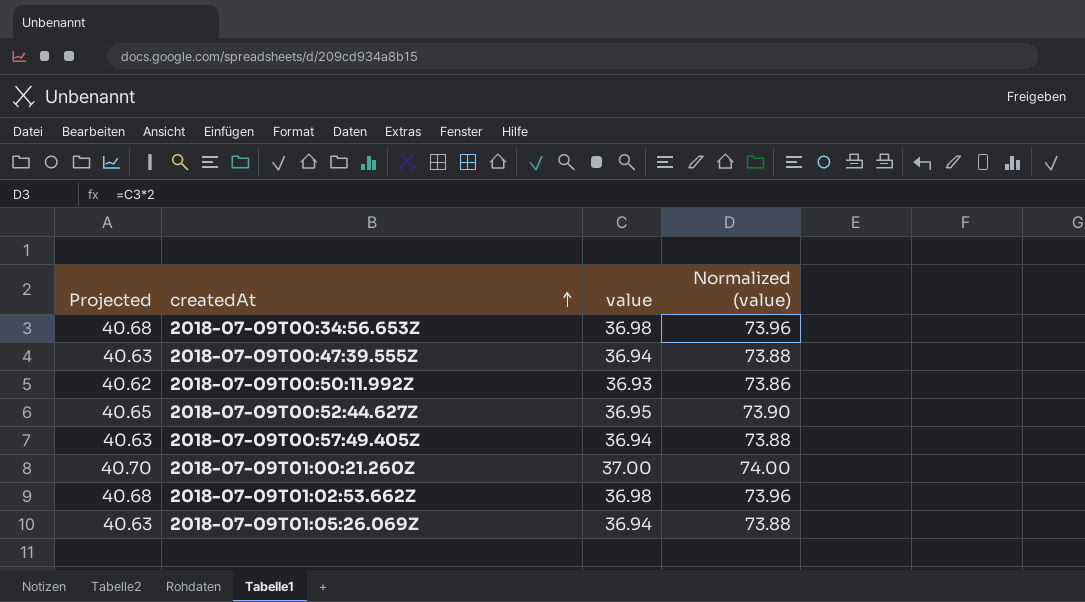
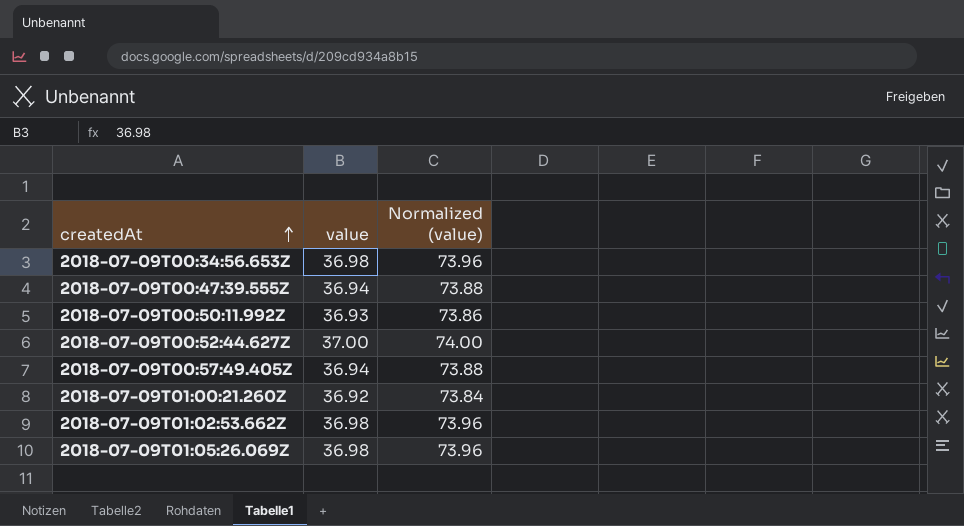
column Projected | formula: [value] * 1.1 -> none
2018-07-09T00:52:44.627Z | value: 36.95 -> 37.00
2018-07-09T00:52:44.627Z | Normalized (value): 73.90 -> 74.00
2018-07-09T01:00:21.260Z | value: 37.00 -> 36.92
2018-07-09T01:00:21.260Z | Normalized (value): 74.00 -> 73.84
2018-07-09T01:05:26.069Z | value: 36.94 -> 36.98
2018-07-09T01:05:26.069Z | Normalized (value): 73.88 -> 73.96

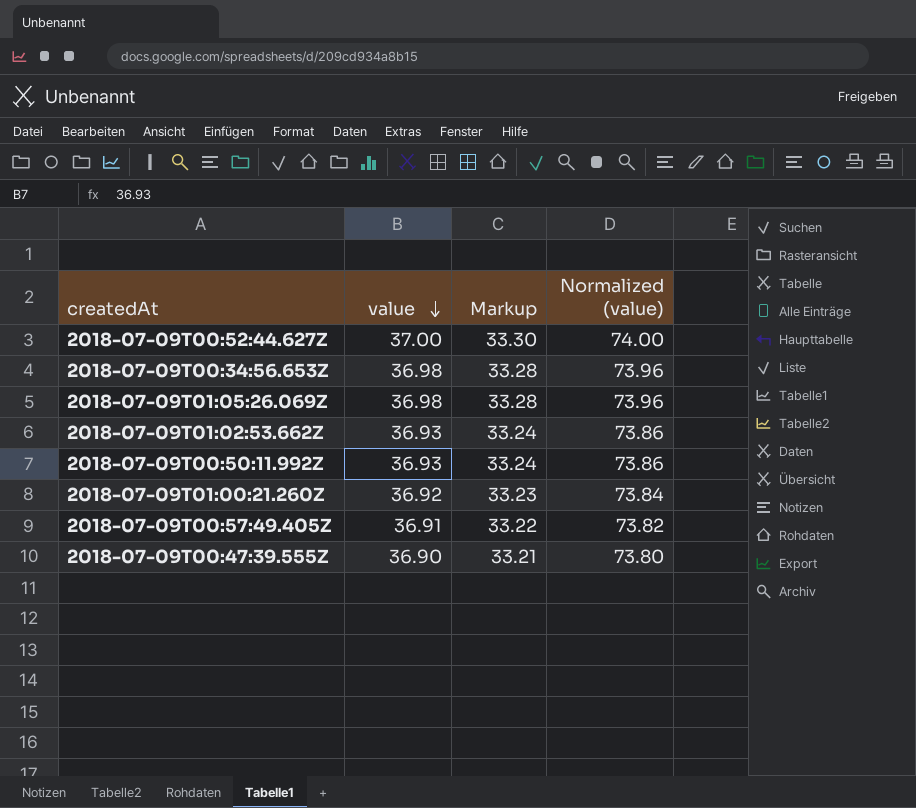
row order: createdAt ascending -> value descending
column Markup | formula: none -> [value] * 0.9
2018-07-09T01:02:53.662Z | value: 36.98 -> 36.93
2018-07-09T01:02:53.662Z | Normalized (value): 73.96 -> 73.86
2018-07-09T00:57:49.405Z | value: 36.94 -> 36.91
2018-07-09T00:57:49.405Z | Normalized (value): 73.88 -> 73.82
2018-07-09T00:47:39.555Z | value: 36.94 -> 36.90
2018-07-09T00:47:39.555Z | Normalized (value): 73.88 -> 73.80

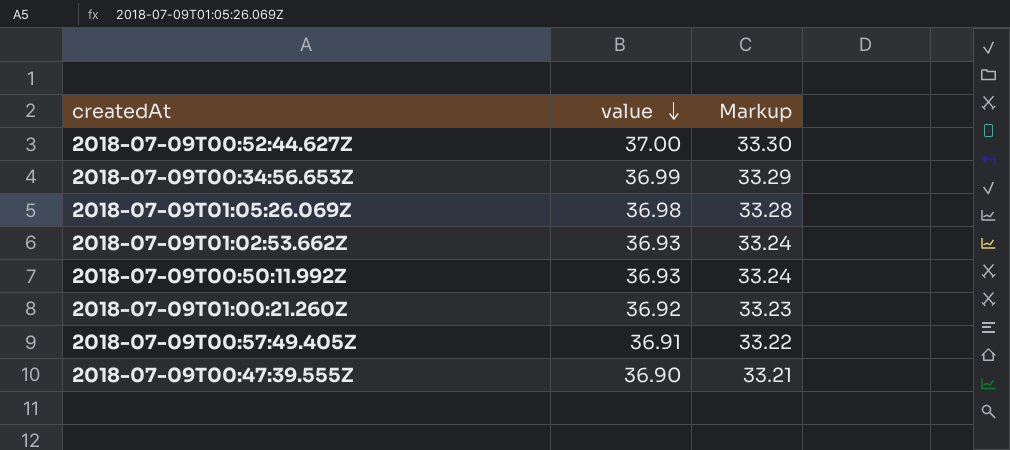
column Normalized (value) | formula: [value] * 2 -> none
2018-07-09T00:34:56.653Z | value: 36.98 -> 36.99
2018-07-09T00:34:56.653Z | Markup: 33.28 -> 33.29

